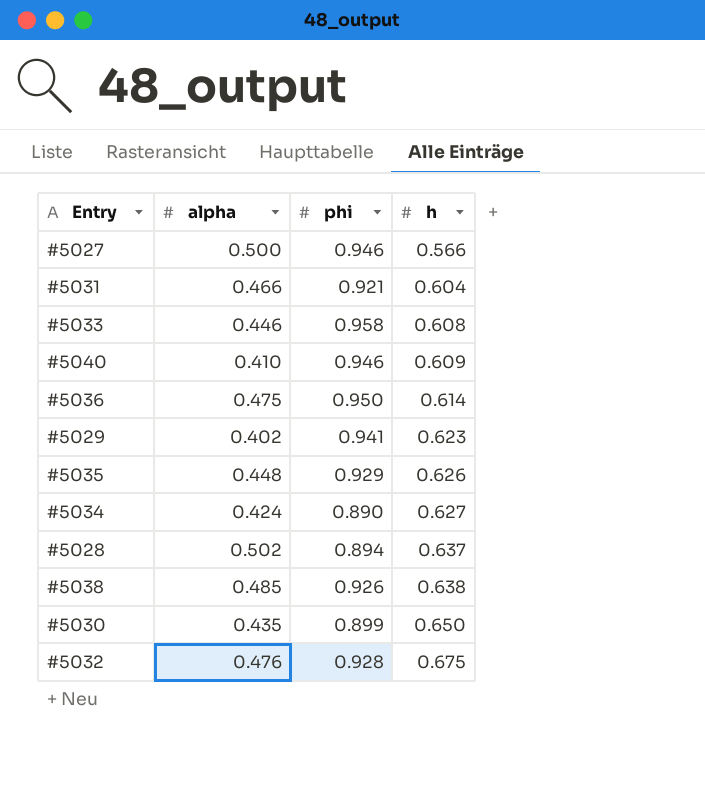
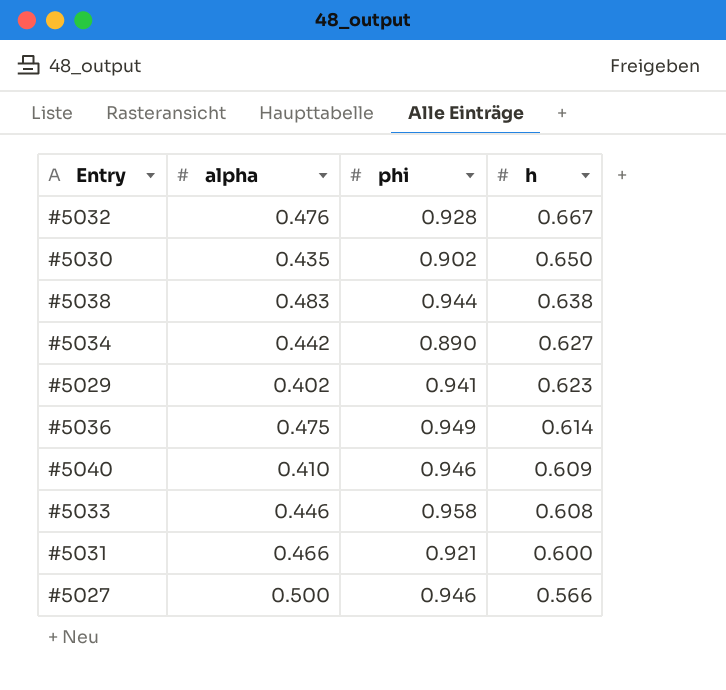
row order: h ascending -> h descending
row #5035: 0.448 | 0.929 | 0.626 -> none
row #5028: 0.502 | 0.894 | 0.637 -> none
#5032 | h: 0.675 -> 0.667
#5030 | phi: 0.899 -> 0.902
#5038 | alpha: 0.485 -> 0.483
#5038 | phi: 0.926 -> 0.944
#5034 | alpha: 0.424 -> 0.442
#5036 | phi: 0.950 -> 0.949
#5031 | h: 0.604 -> 0.600

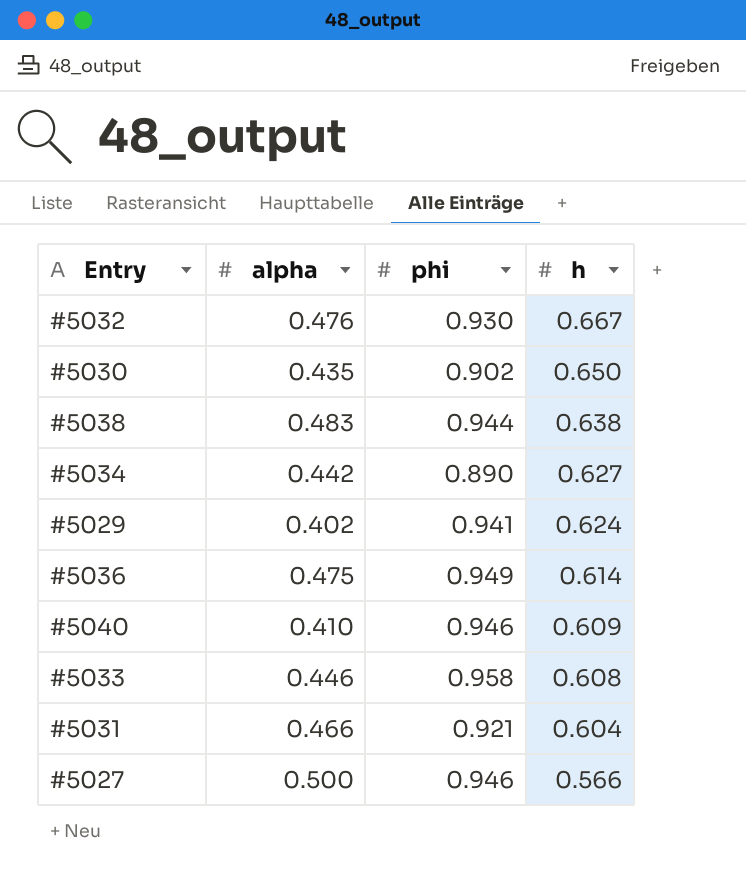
#5032 | phi: 0.928 -> 0.930
#5029 | h: 0.623 -> 0.624
#5031 | h: 0.600 -> 0.604

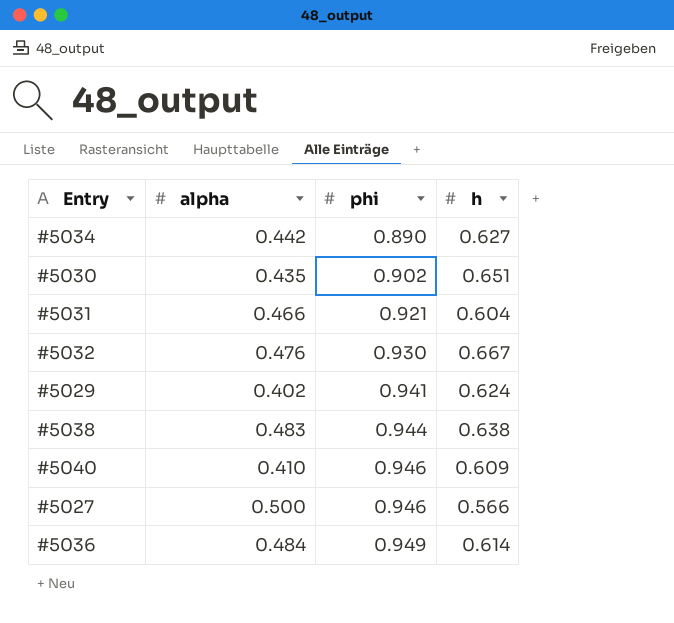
row order: h descending -> phi ascending
row #5033: 0.446 | 0.958 | 0.608 -> none
#5030 | h: 0.650 -> 0.651
#5036 | alpha: 0.475 -> 0.484

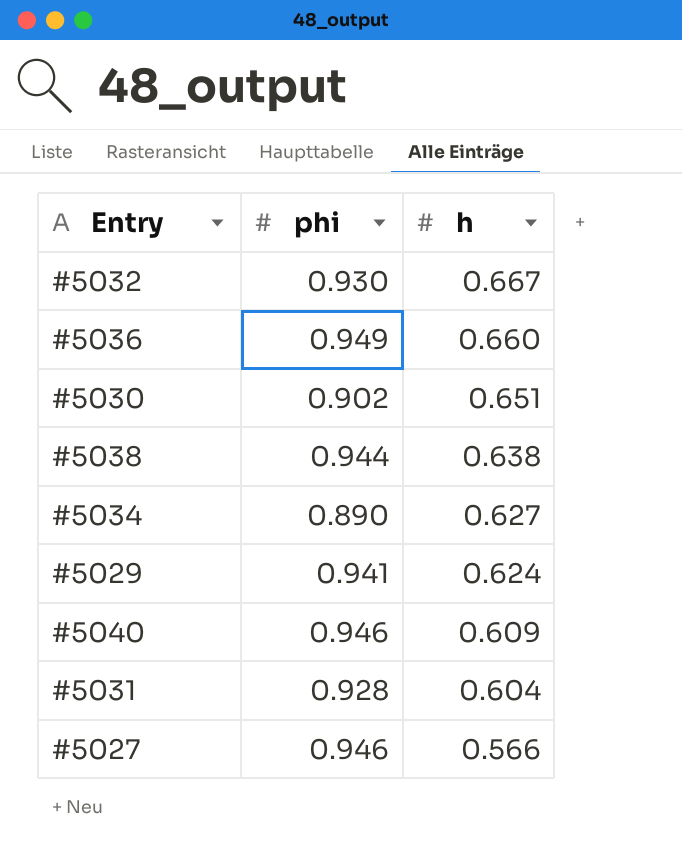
row order: phi ascending -> h descending
column alpha | position: 2 -> none
#5036 | h: 0.614 -> 0.660
#5031 | phi: 0.921 -> 0.928

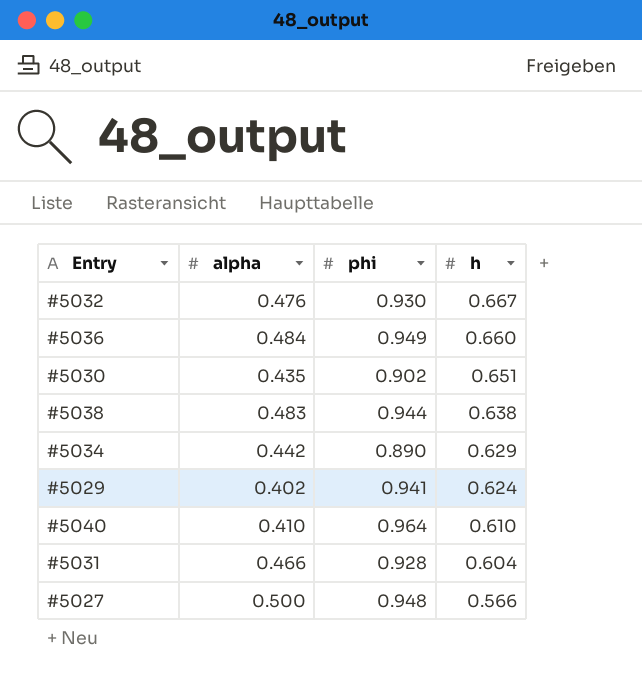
column alpha | position: none -> 2
#5034 | h: 0.627 -> 0.629
#5040 | phi: 0.946 -> 0.964
#5040 | h: 0.609 -> 0.610
#5027 | phi: 0.946 -> 0.948

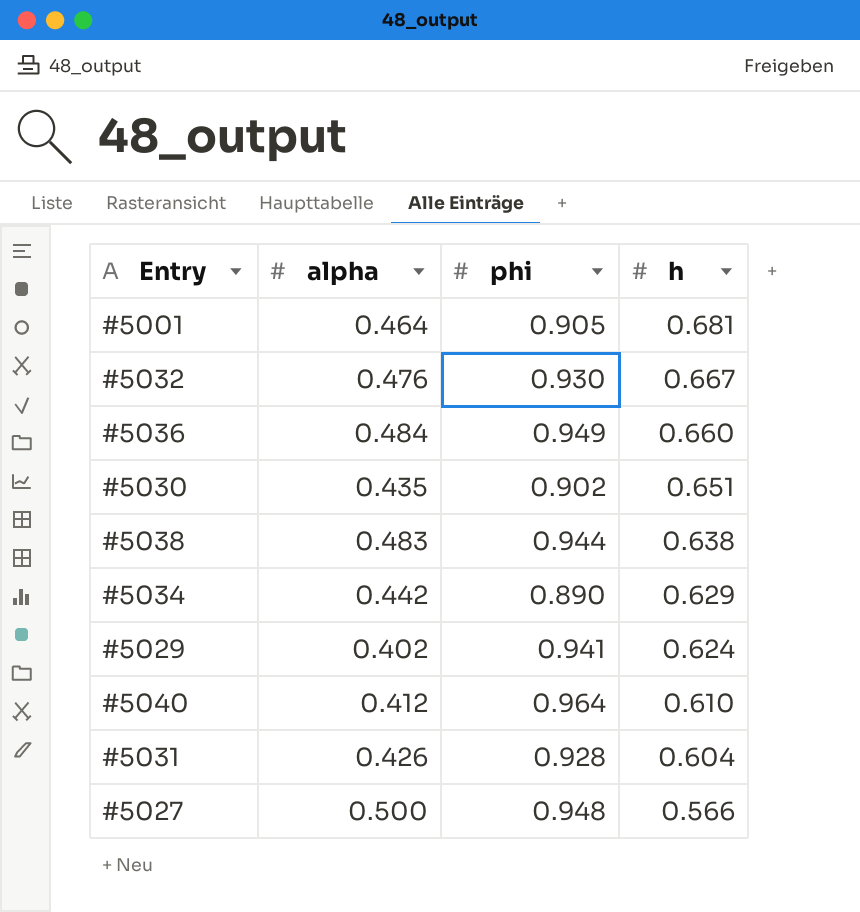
row #5001: none -> 0.464 | 0.905 | 0.681
#5040 | alpha: 0.410 -> 0.412
#5031 | alpha: 0.466 -> 0.426

